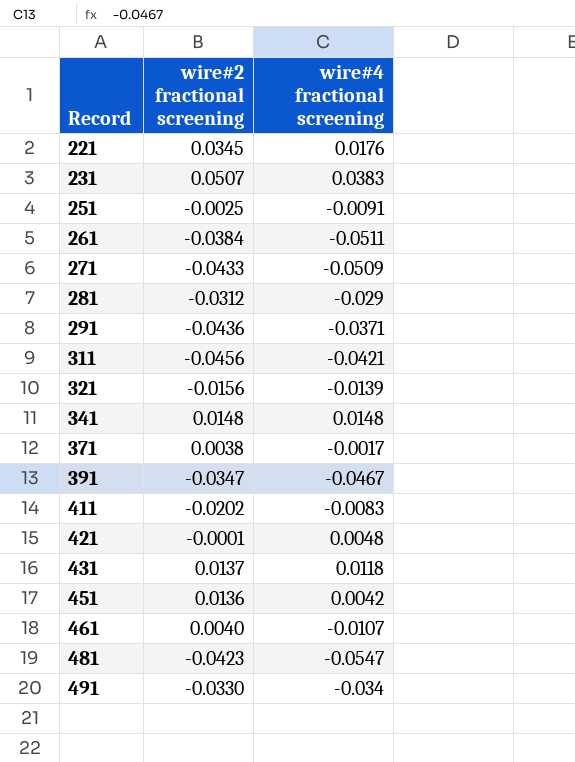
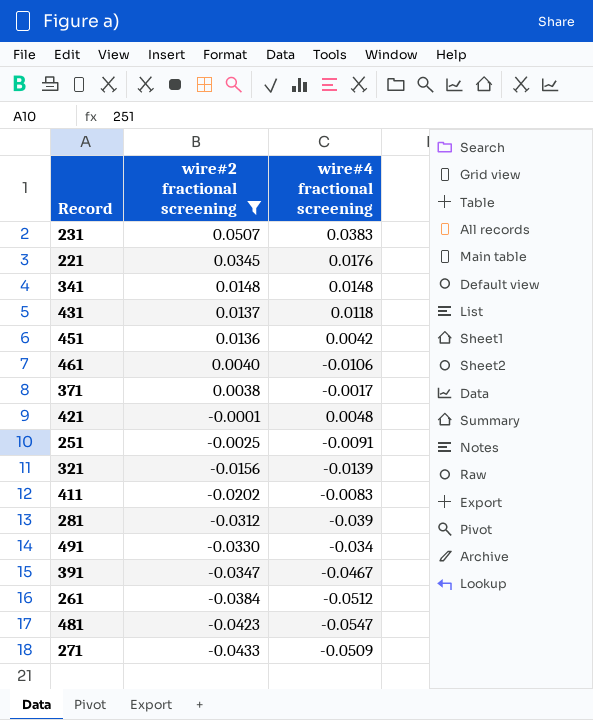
filter: none -> wire#2 fractional screening >= -0.0433
row order: Record ascending -> wire#2 fractional screening descending
461 | wire#4 fractional screening: -0.0107 -> -0.0106
281 | wire#4 fractional screening: -0.029 -> -0.039
261 | wire#4 fractional screening: -0.0511 -> -0.0512

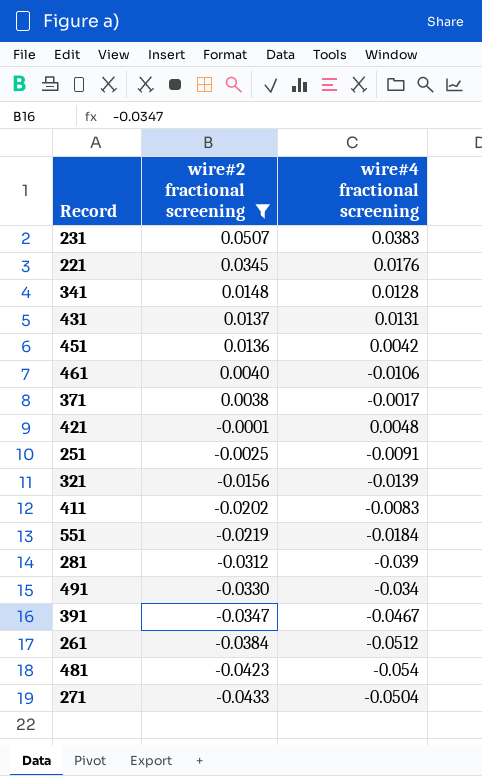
341 | wire#4 fractional screening: 0.0148 -> 0.0128
431 | wire#4 fractional screening: 0.0118 -> 0.0131
row 551: none -> -0.0219 | -0.0184
481 | wire#4 fractional screening: -0.0547 -> -0.054
271 | wire#4 fractional screening: -0.0509 -> -0.0504

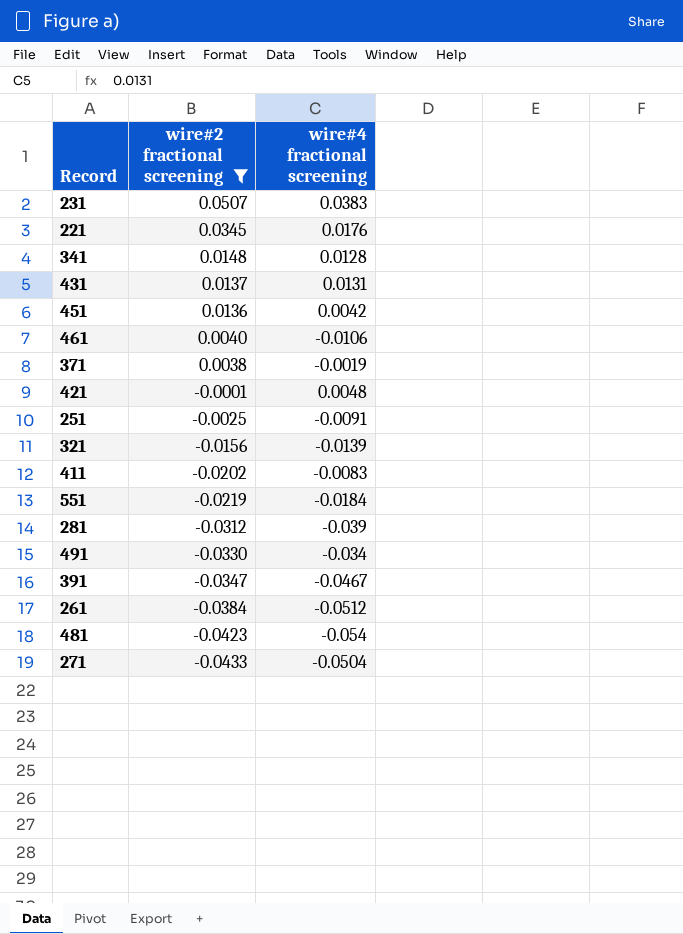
371 | wire#4 fractional screening: -0.0017 -> -0.0019

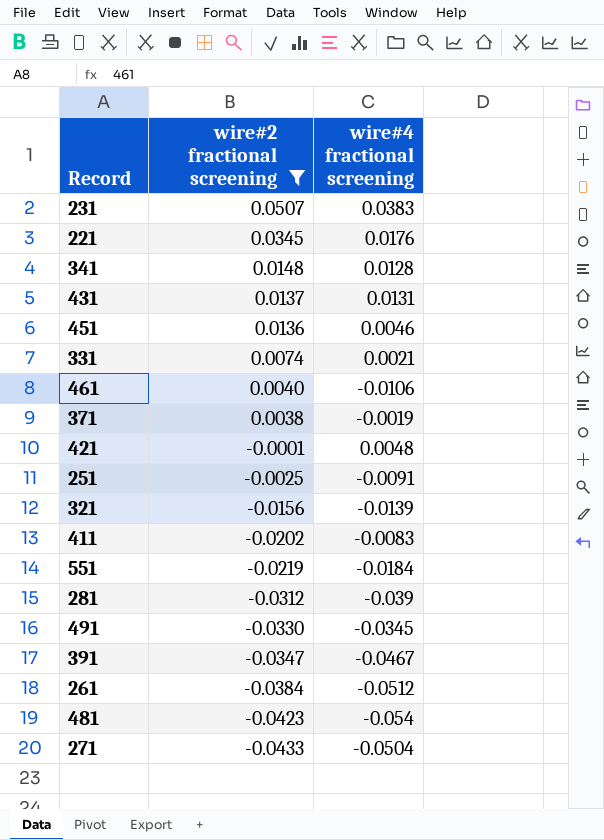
451 | wire#4 fractional screening: 0.0042 -> 0.0046
row 331: none -> 0.0074 | 0.0021
491 | wire#4 fractional screening: -0.034 -> -0.0345

